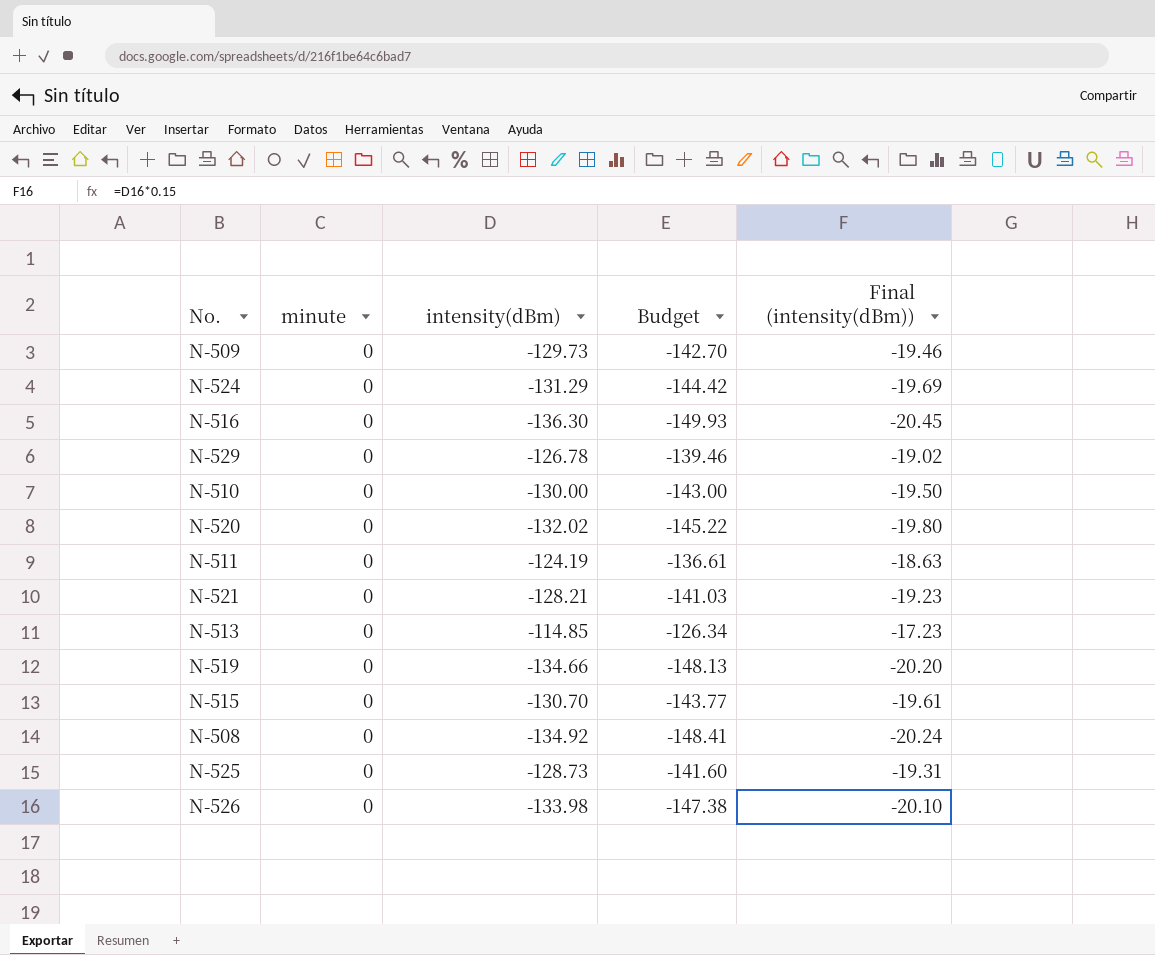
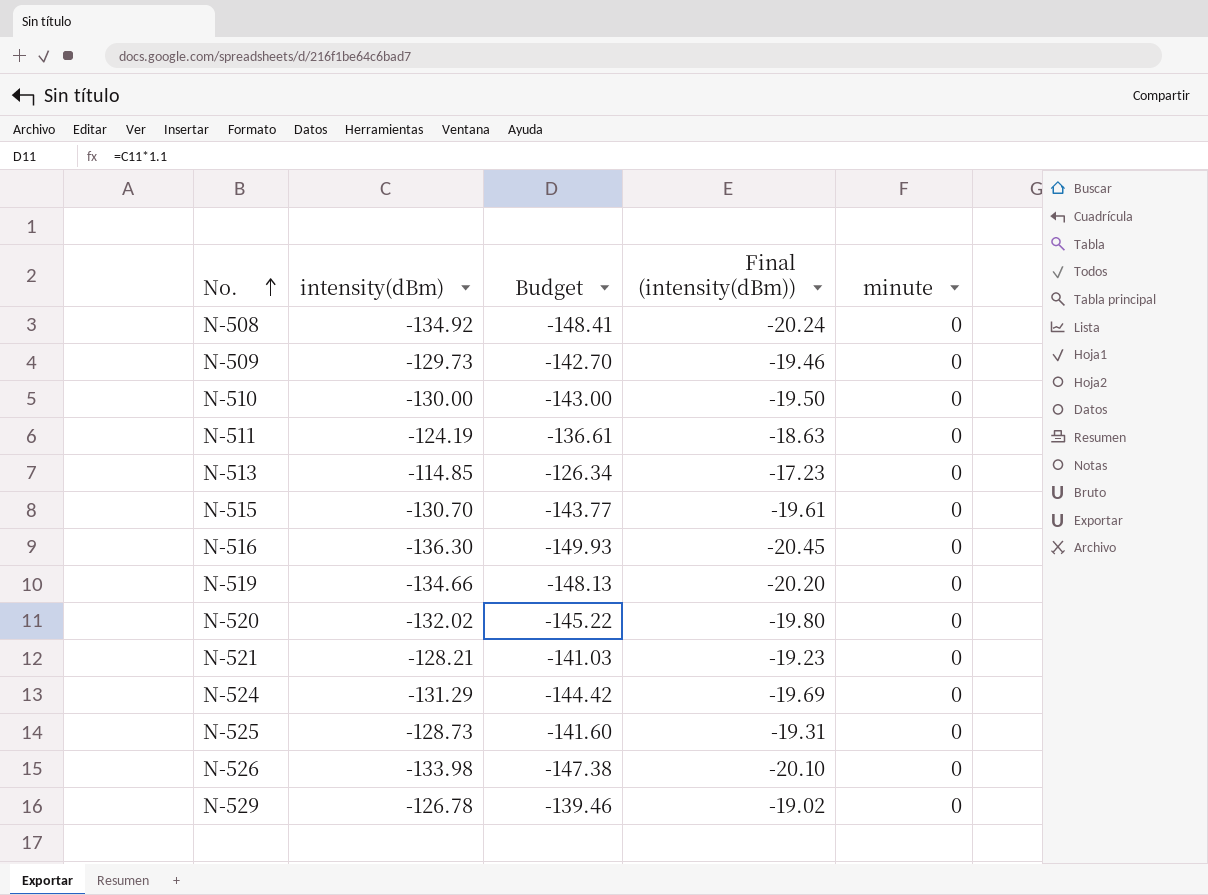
row order: none -> No. ascending
column minute | position: 2 -> 5

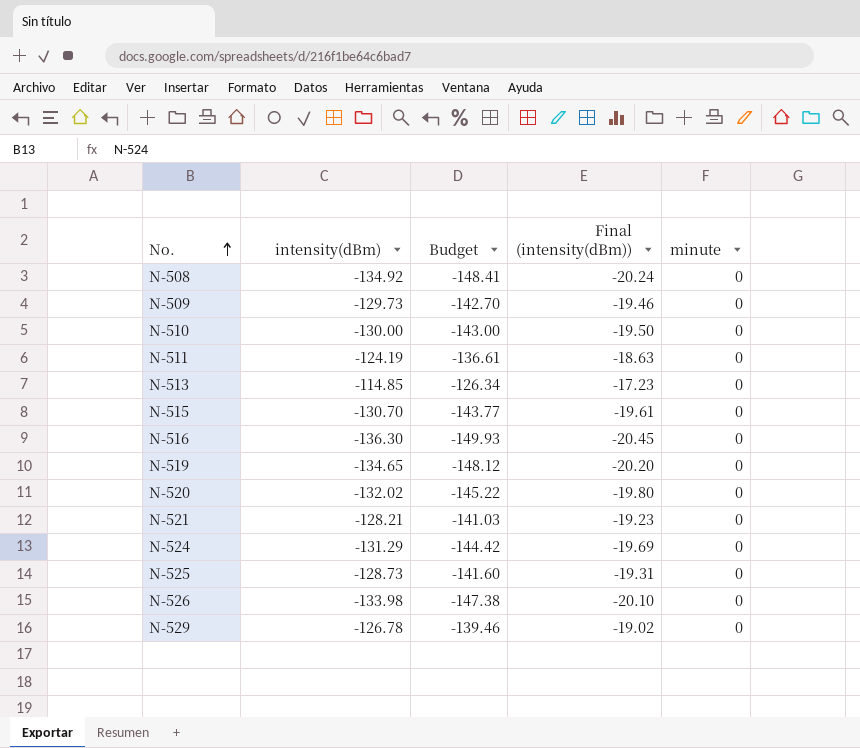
N-519 | intensity(dBm): -134.66 -> -134.65
N-519 | Budget: -148.13 -> -148.12

